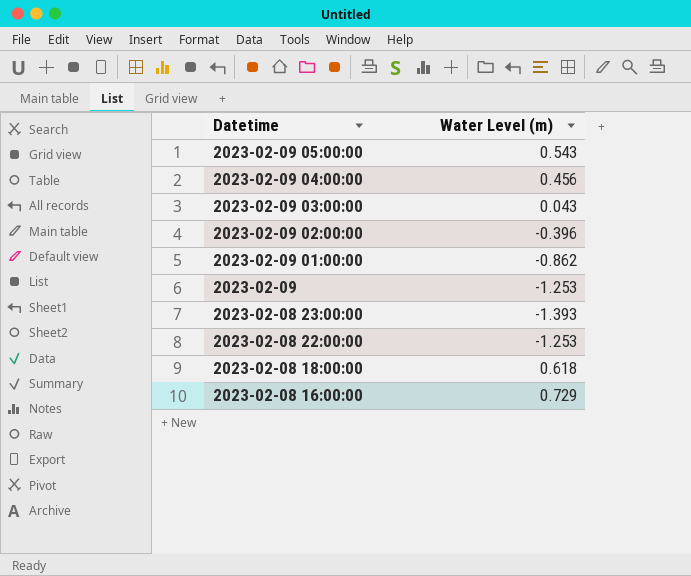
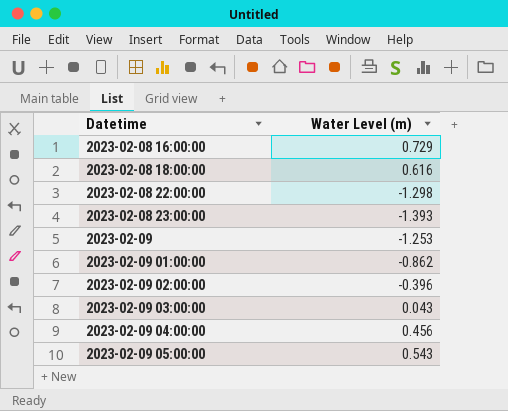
row order: Datetime descending -> Datetime ascending
2023-02-08 18:00:00 | Water Level (m): 0.618 -> 0.616
2023-02-08 22:00:00 | Water Level (m): -1.253 -> -1.298

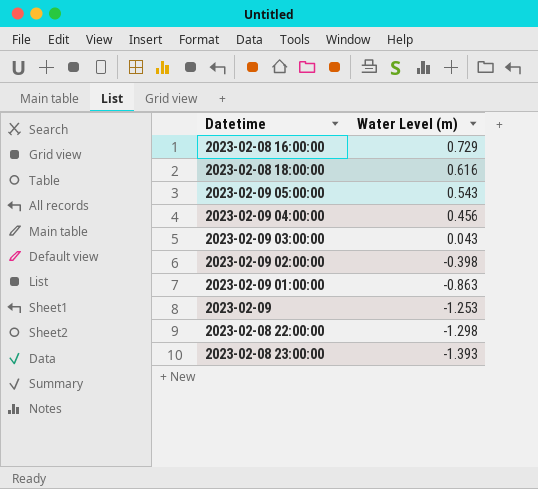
row order: Datetime ascending -> Water Level (m) descending
2023-02-09 02:00:00 | Water Level (m): -0.396 -> -0.398
2023-02-09 01:00:00 | Water Level (m): -0.862 -> -0.863

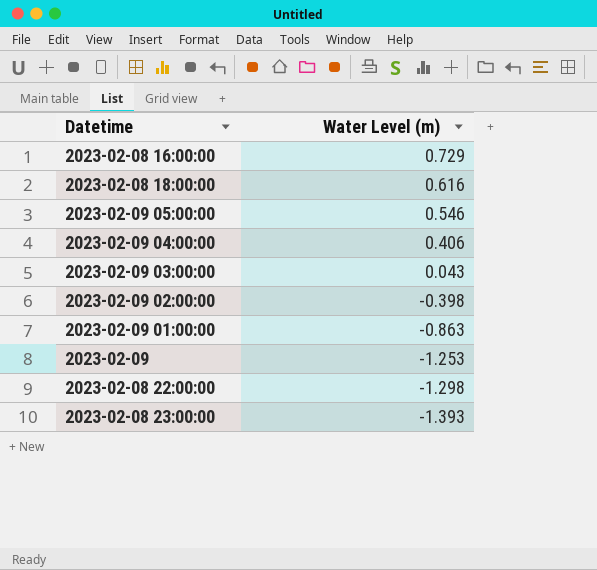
2023-02-09 05:00:00 | Water Level (m): 0.543 -> 0.546
2023-02-09 04:00:00 | Water Level (m): 0.456 -> 0.406

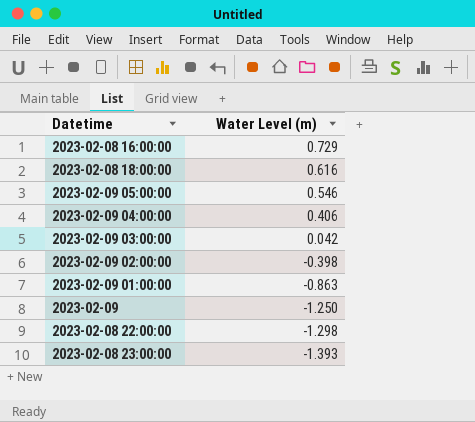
2023-02-09 03:00:00 | Water Level (m): 0.043 -> 0.042
2023-02-09 | Water Level (m): -1.253 -> -1.250

